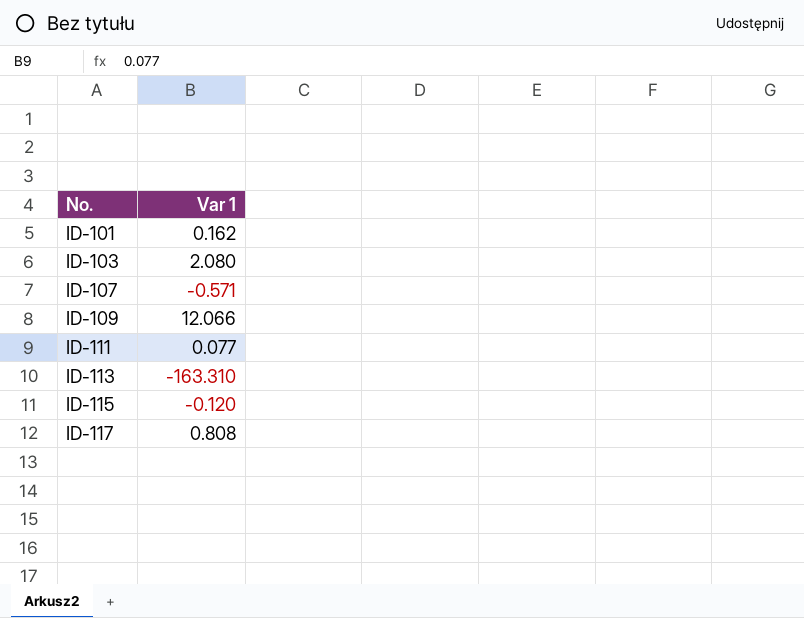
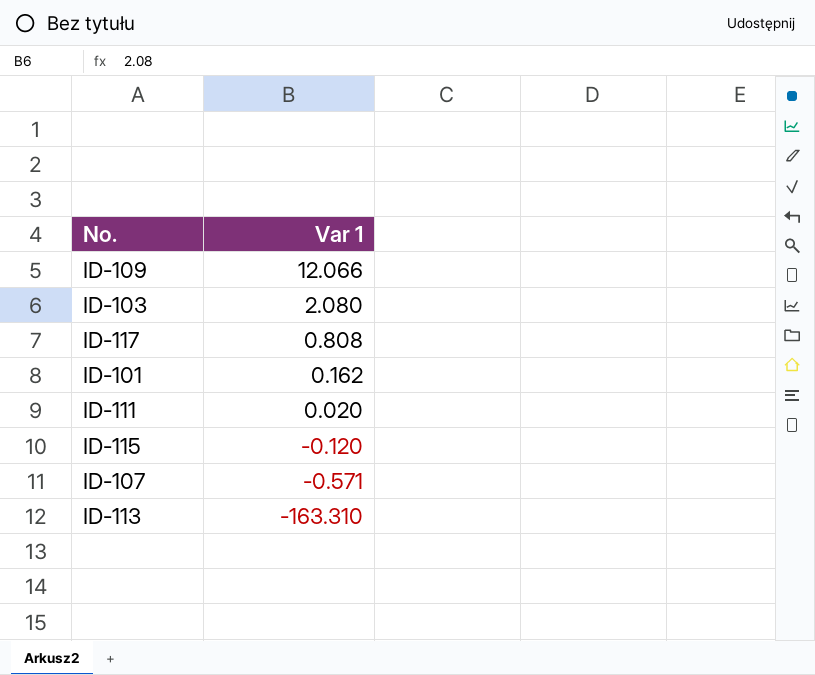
row order: No. ascending -> Var 1 descending
ID-111 | Var 1: 0.077 -> 0.020

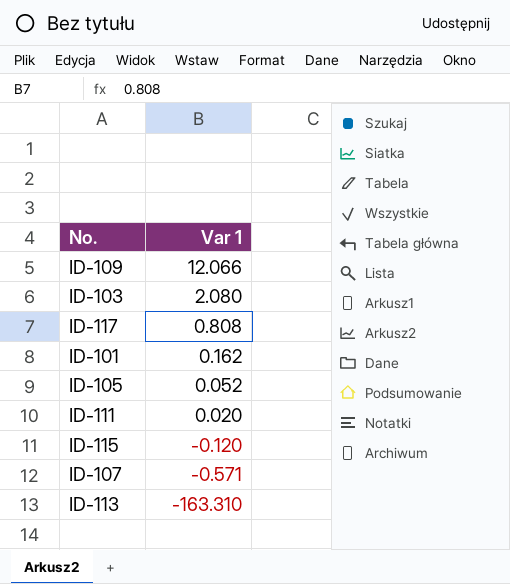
row ID-105: none -> 0.052

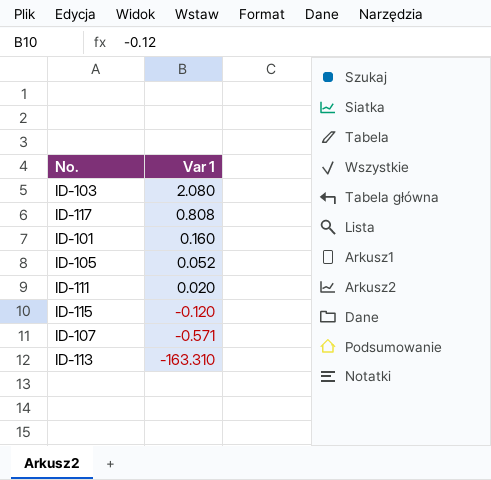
row ID-109: 12.066 -> none
ID-101 | Var 1: 0.162 -> 0.160

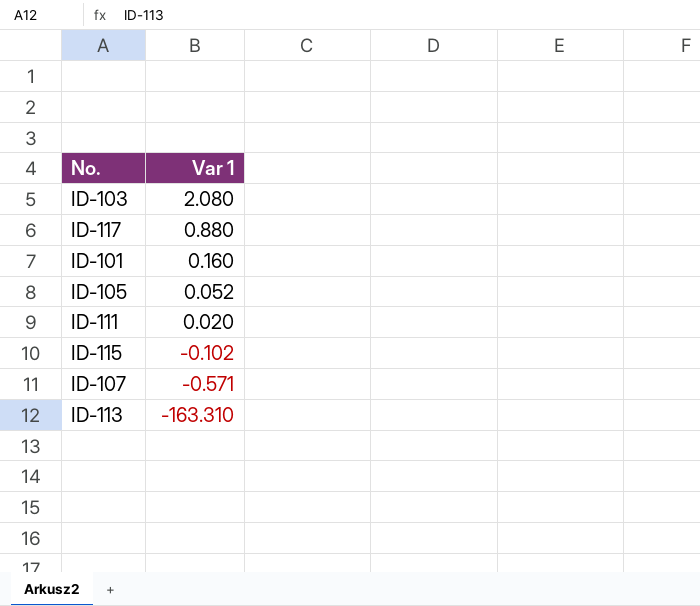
ID-117 | Var 1: 0.808 -> 0.880
ID-115 | Var 1: -0.120 -> -0.102

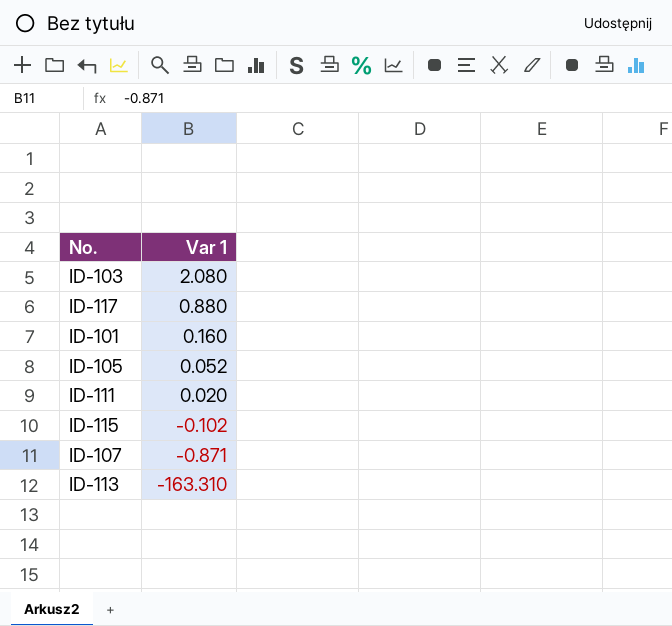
ID-107 | Var 1: -0.571 -> -0.871

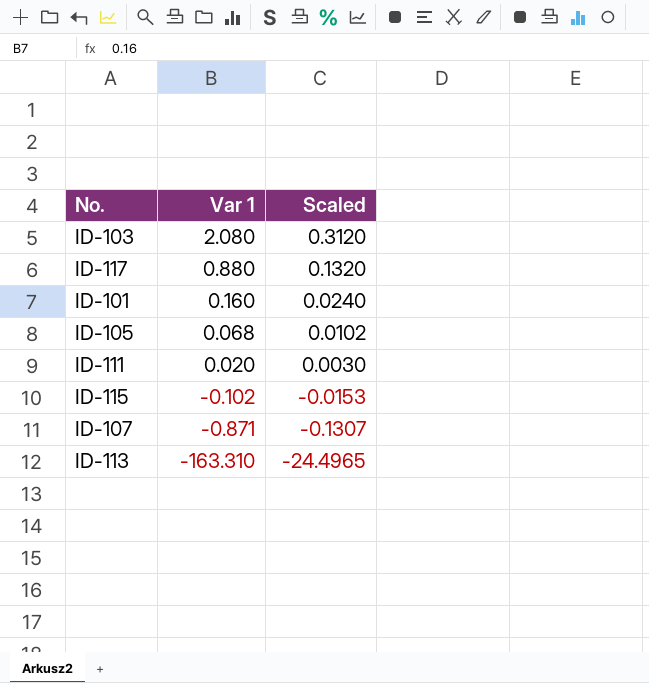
column Scaled | formula: none -> [Var 1] * 0.15
ID-105 | Var 1: 0.052 -> 0.068

